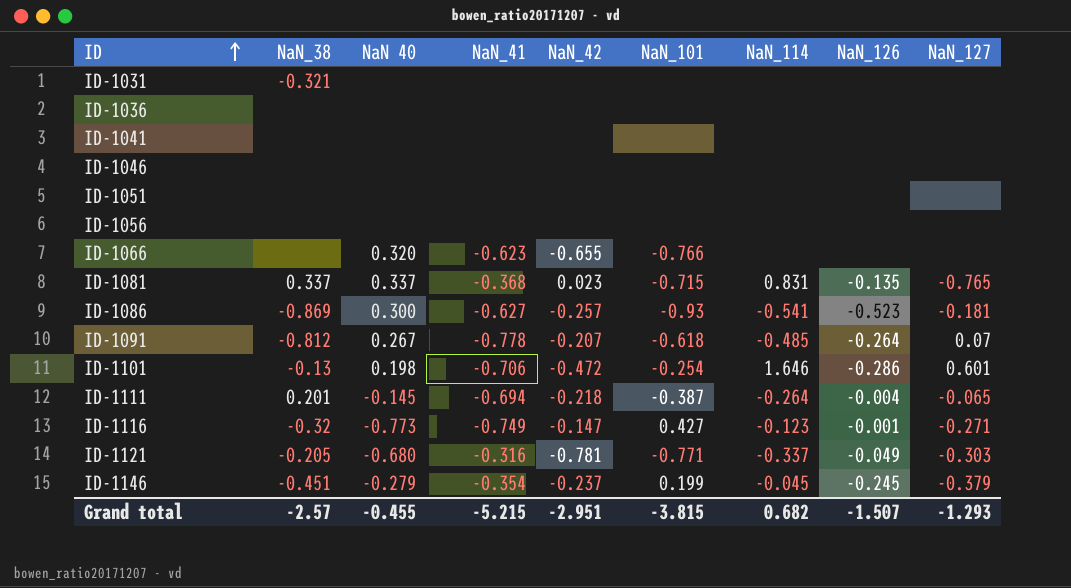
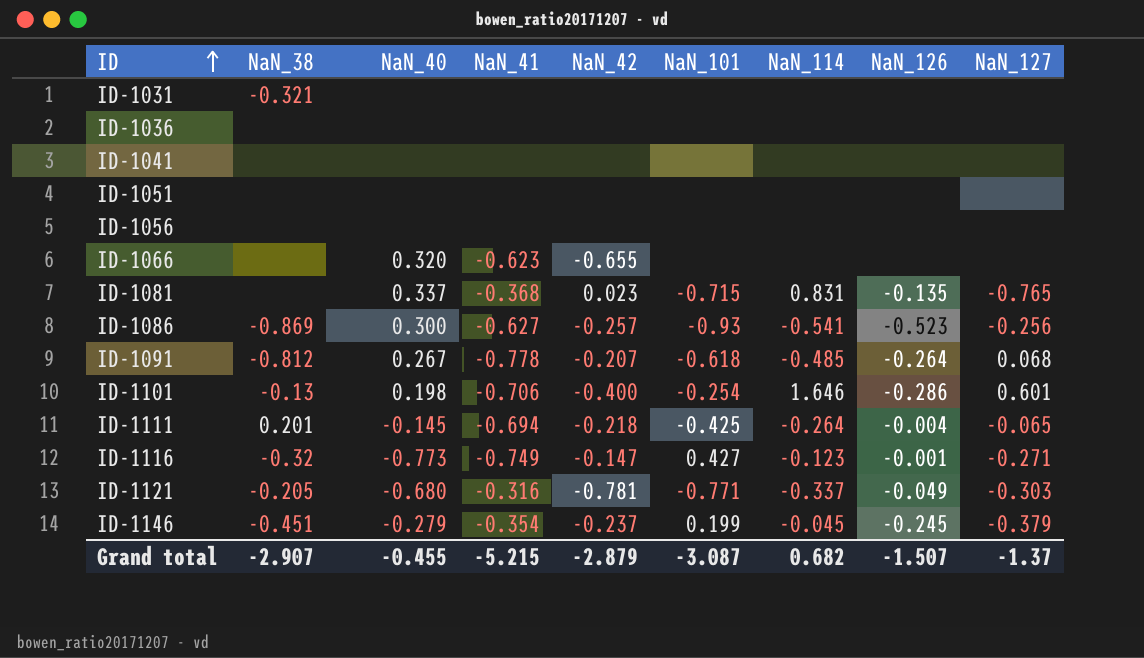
column name: NaN 40 -> NaN_40
row ID-1046: none | none | none | none | none | none | none | none -> none
ID-1066 | NaN_101: -0.766 -> none
ID-1081 | NaN_38: 0.337 -> none
ID-1086 | NaN_127: -0.181 -> -0.256
ID-1091 | NaN_127: 0.07 -> 0.068
ID-1101 | NaN_42: -0.472 -> -0.400
ID-1111 | NaN_101: -0.387 -> -0.425
Grand total | NaN_38: -2.57 -> -2.907
Grand total | NaN_42: -2.951 -> -2.879
Grand total | NaN_101: -3.815 -> -3.087
Grand total | NaN_127: -1.293 -> -1.37

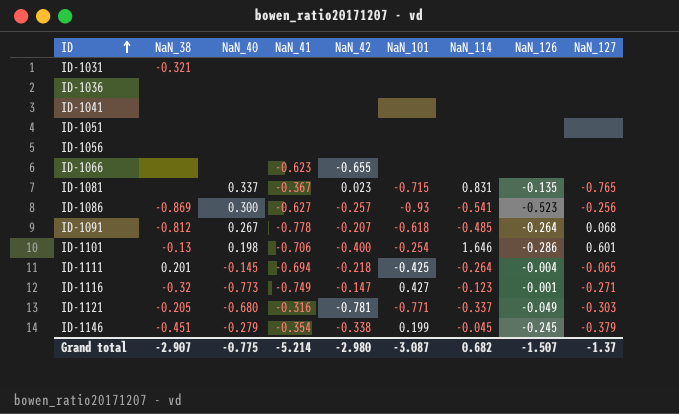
ID-1066 | NaN_40: 0.320 -> none
ID-1081 | NaN_41: -0.368 -> -0.367
ID-1146 | NaN_42: -0.237 -> -0.338
Grand total | NaN_40: -0.455 -> -0.775
Grand total | NaN_41: -5.215 -> -5.214
Grand total | NaN_42: -2.879 -> -2.980

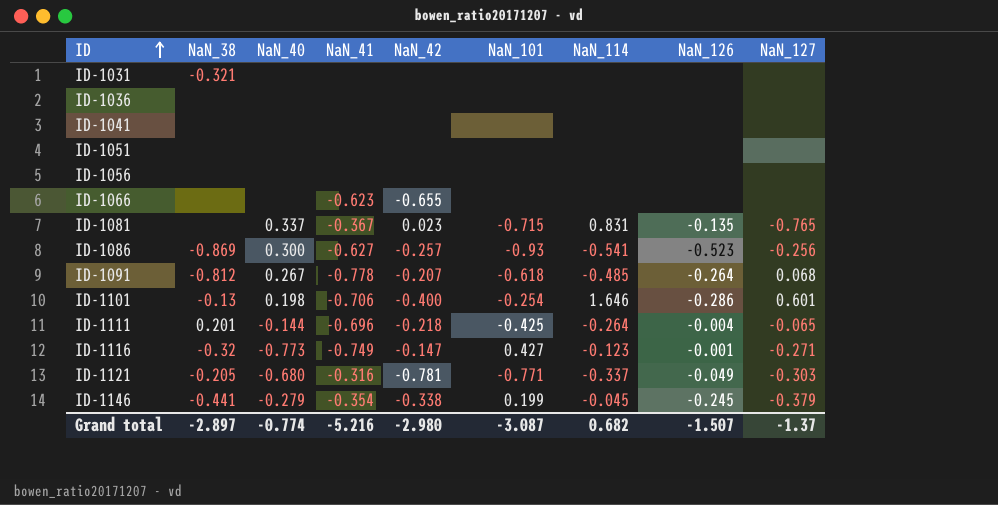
ID-1111 | NaN_40: -0.145 -> -0.144
ID-1111 | NaN_41: -0.694 -> -0.696
ID-1146 | NaN_38: -0.451 -> -0.441
Grand total | NaN_38: -2.907 -> -2.897
Grand total | NaN_40: -0.775 -> -0.774
Grand total | NaN_41: -5.214 -> -5.216

